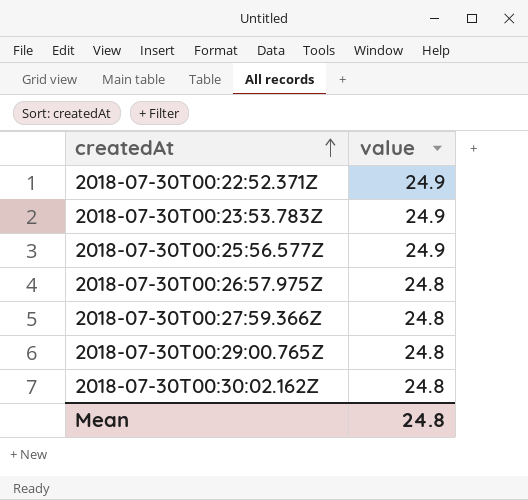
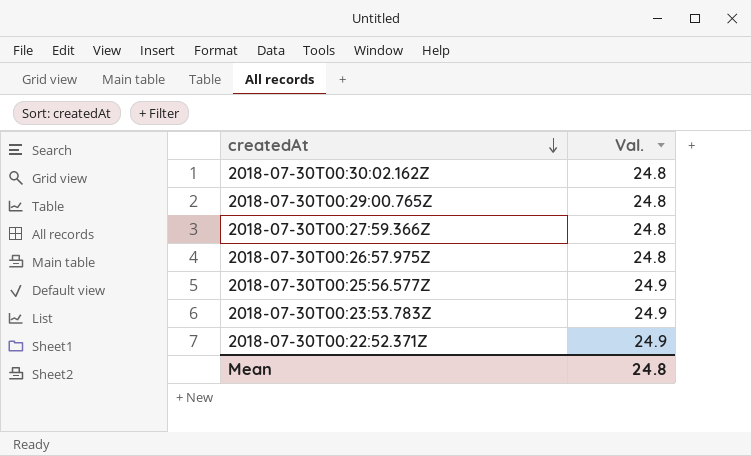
row order: createdAt ascending -> createdAt descending
column name: value -> Val.

